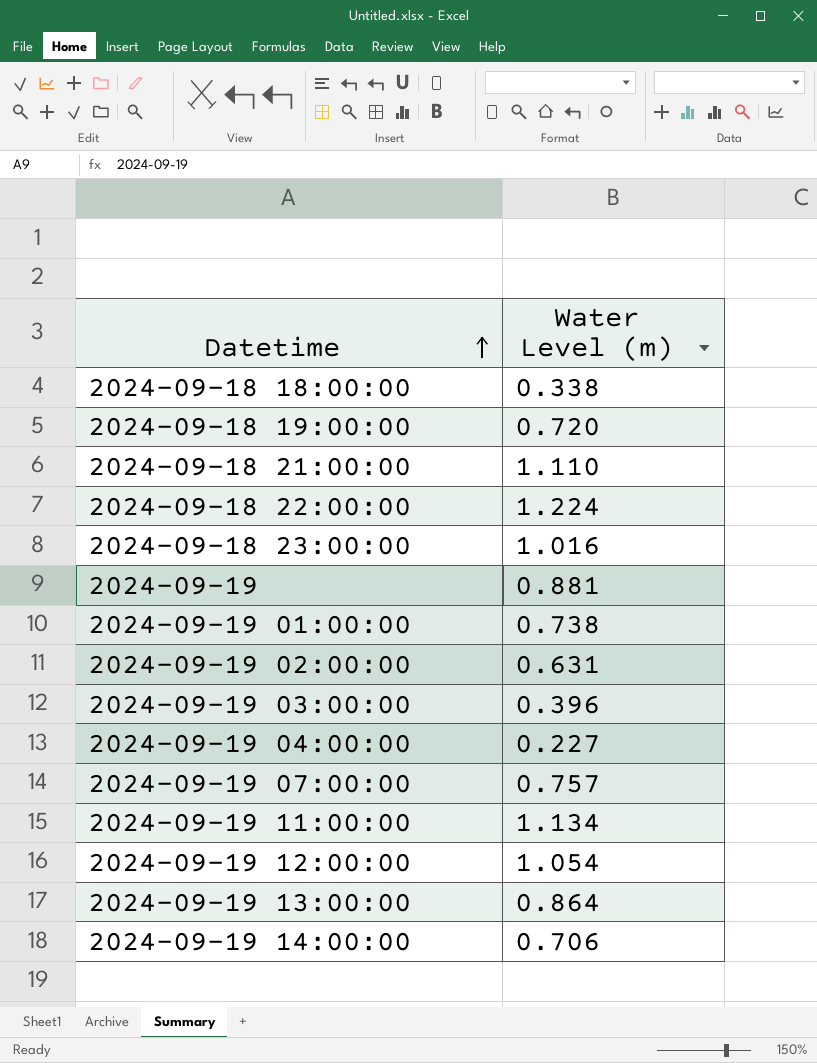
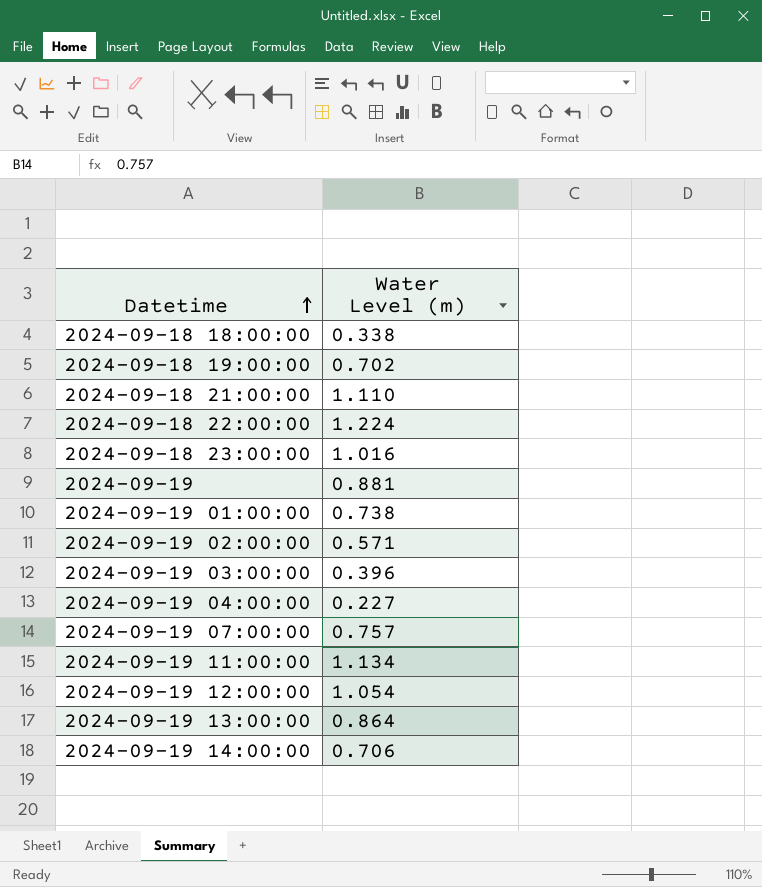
2024-09-18 19:00:00 | Water Level (m): 0.720 -> 0.702
2024-09-19 02:00:00 | Water Level (m): 0.631 -> 0.571

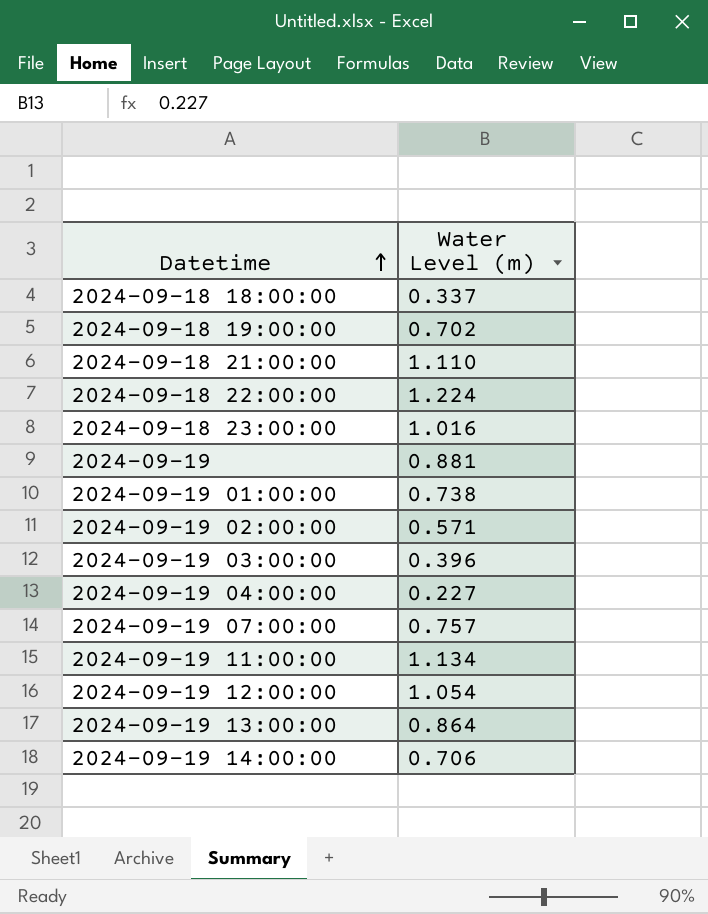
2024-09-18 18:00:00 | Water Level (m): 0.338 -> 0.337

